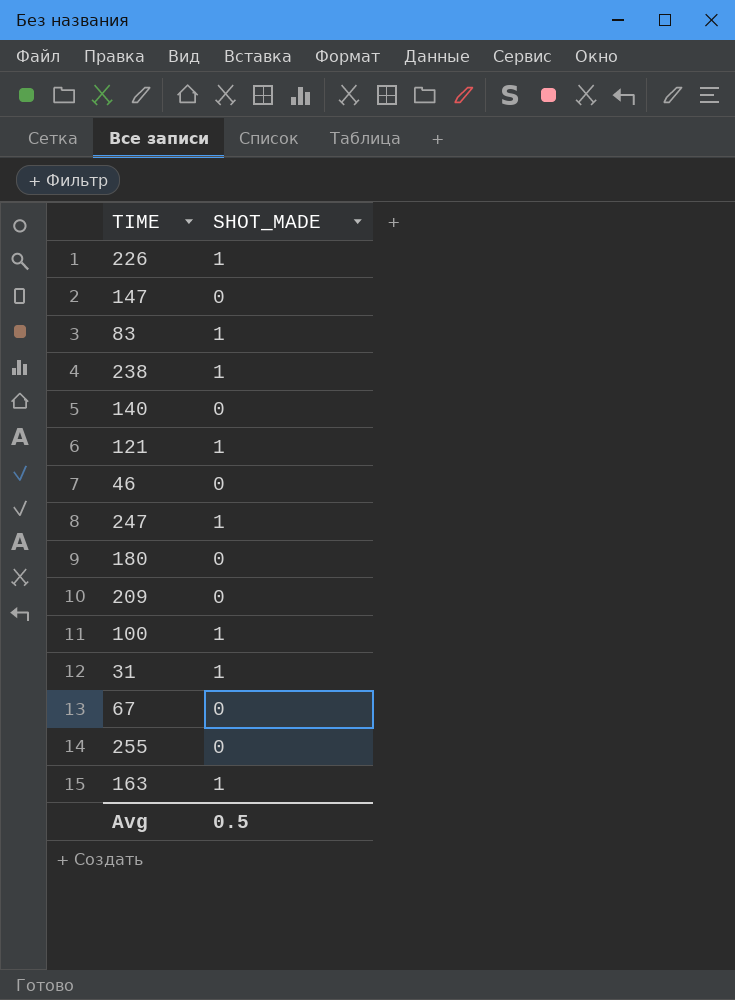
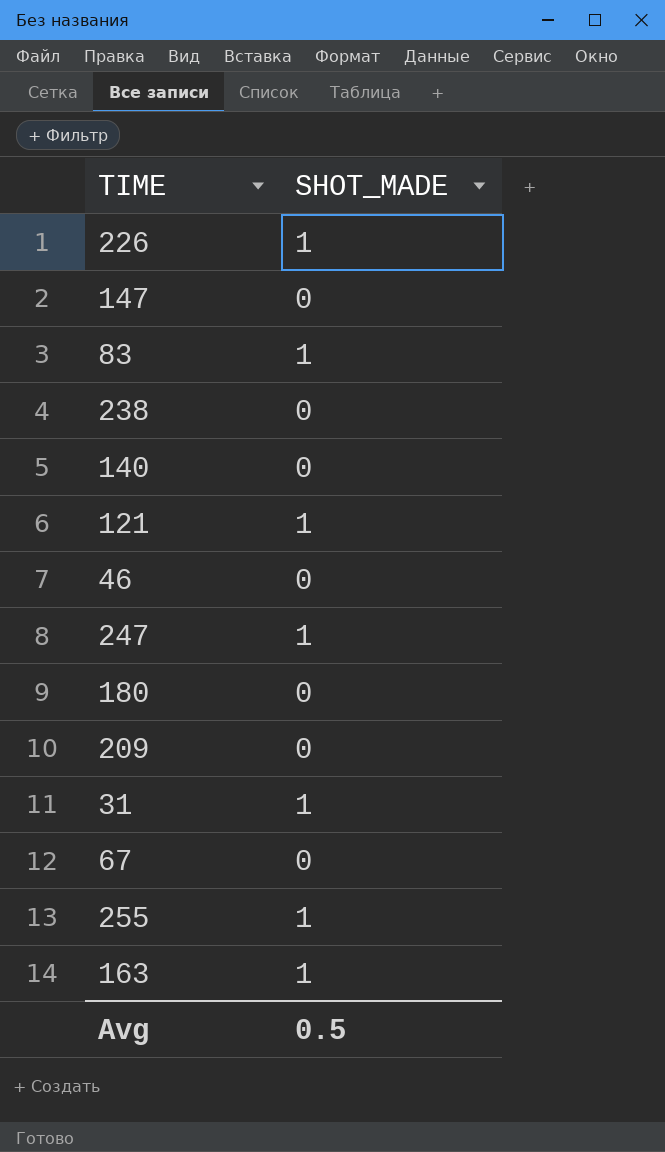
row 100: 1 -> none
238 | SHOT_MADE: 1 -> 0
255 | SHOT_MADE: 0 -> 1

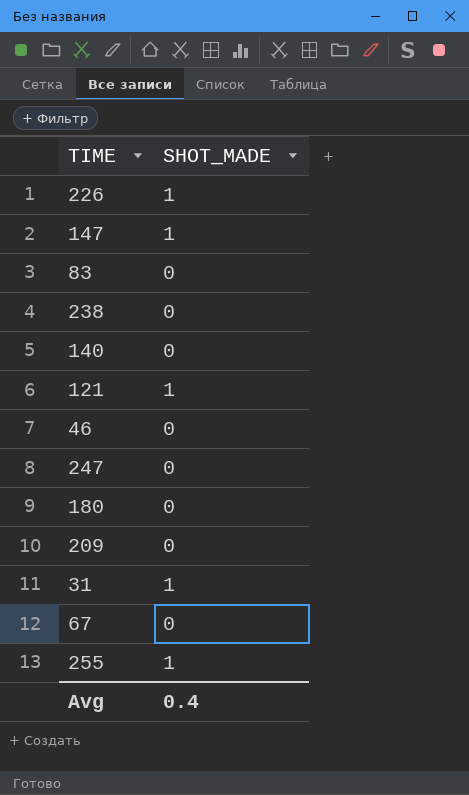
row 163: 1 -> none
147 | SHOT_MADE: 0 -> 1
83 | SHOT_MADE: 1 -> 0
247 | SHOT_MADE: 1 -> 0
Avg | SHOT_MADE: 0.5 -> 0.4

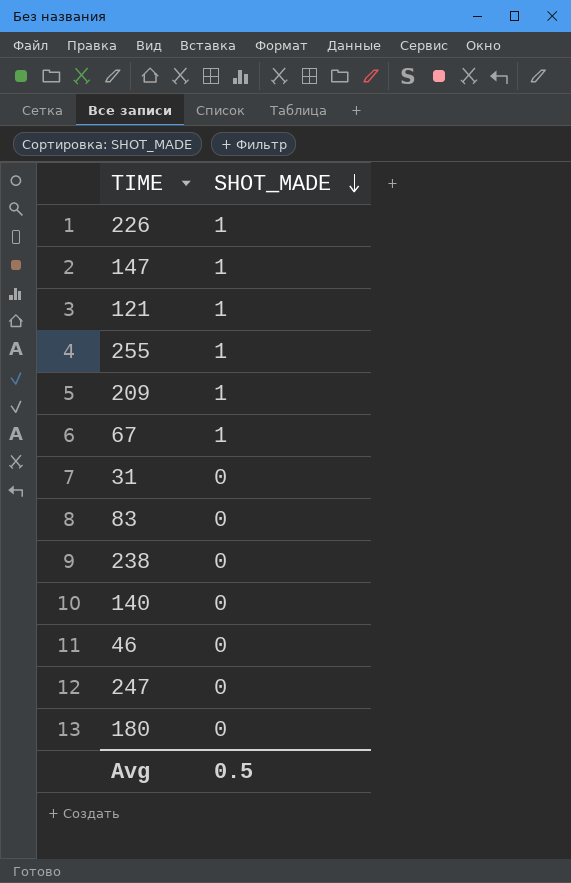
row order: none -> SHOT_MADE descending
209 | SHOT_MADE: 0 -> 1
67 | SHOT_MADE: 0 -> 1
31 | SHOT_MADE: 1 -> 0
Avg | SHOT_MADE: 0.4 -> 0.5

